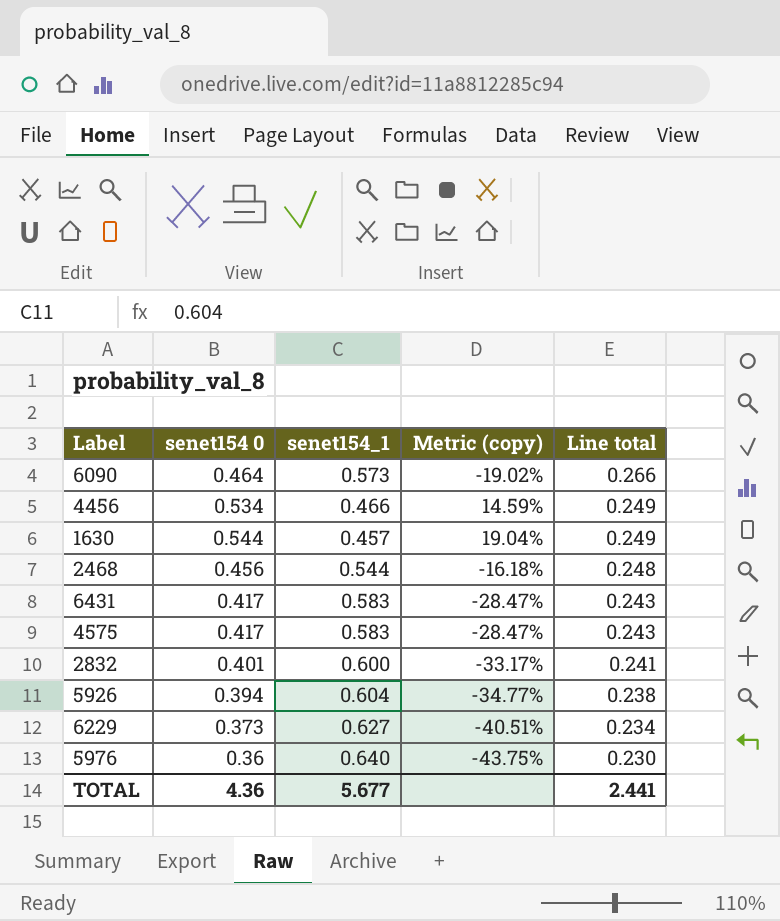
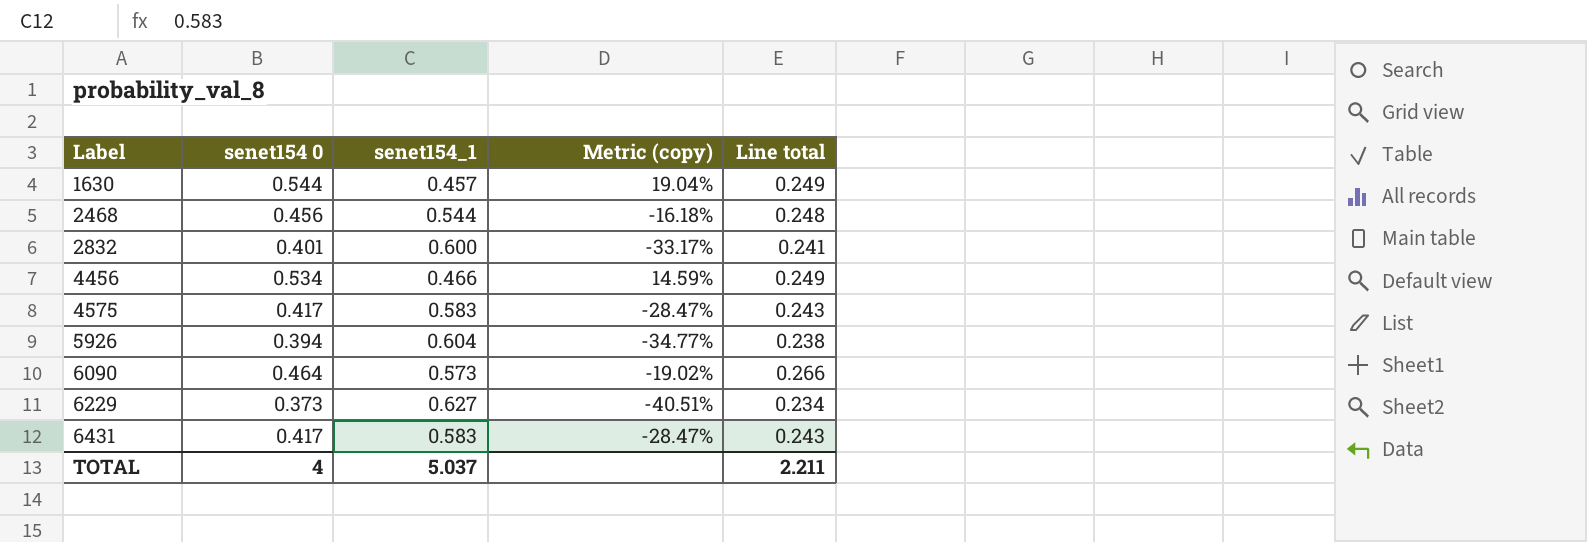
row order: Line total descending -> Label ascending
row 5976: 0.36 | 0.640 | -43.75% | 0.230 -> none
TOTAL | senet154 0: 4.36 -> 4
TOTAL | senet154_1: 5.677 -> 5.037
TOTAL | Line total: 2.441 -> 2.211

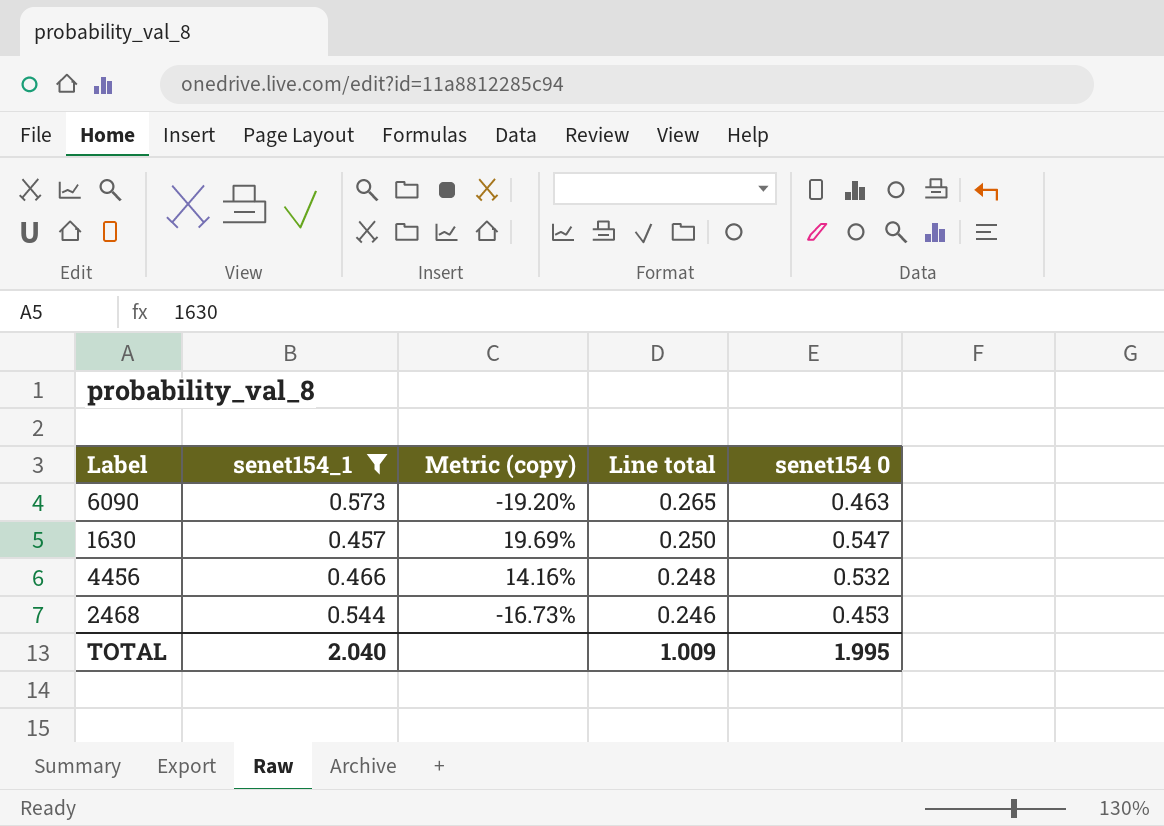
filter: none -> senet154_1 <= 0.573
row order: Label ascending -> Line total descending
column senet154 0 | position: 2 -> 5
6090 | Metric (copy): -19.02% -> -19.20%
6090 | Line total: 0.266 -> 0.265
6090 | senet154 0: 0.464 -> 0.463
1630 | Metric (copy): 19.04% -> 19.69%
1630 | Line total: 0.249 -> 0.250
1630 | senet154 0: 0.544 -> 0.547
4456 | Metric (copy): 14.59% -> 14.16%
4456 | Line total: 0.249 -> 0.248
4456 | senet154 0: 0.534 -> 0.532
2468 | Metric (copy): -16.18% -> -16.73%
2468 | Line total: 0.248 -> 0.246
2468 | senet154 0: 0.456 -> 0.453
TOTAL | senet154_1: 5.037 -> 2.040
TOTAL | Line total: 2.211 -> 1.009
TOTAL | senet154 0: 4 -> 1.995

